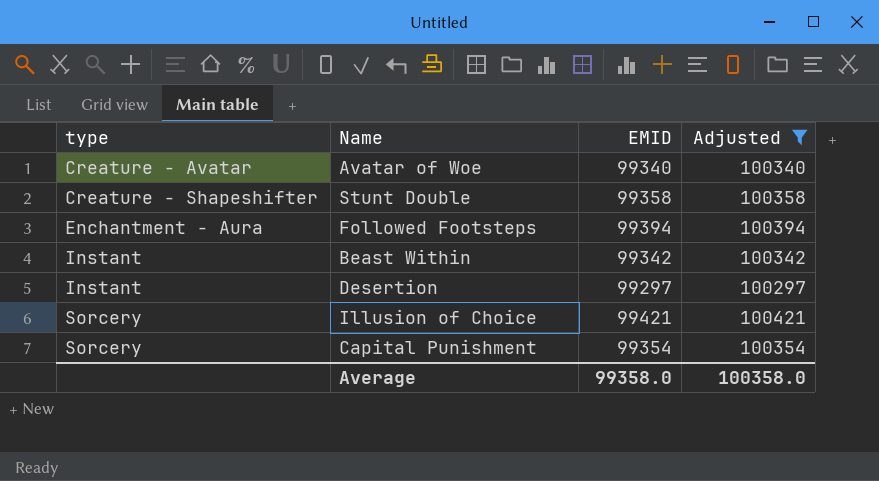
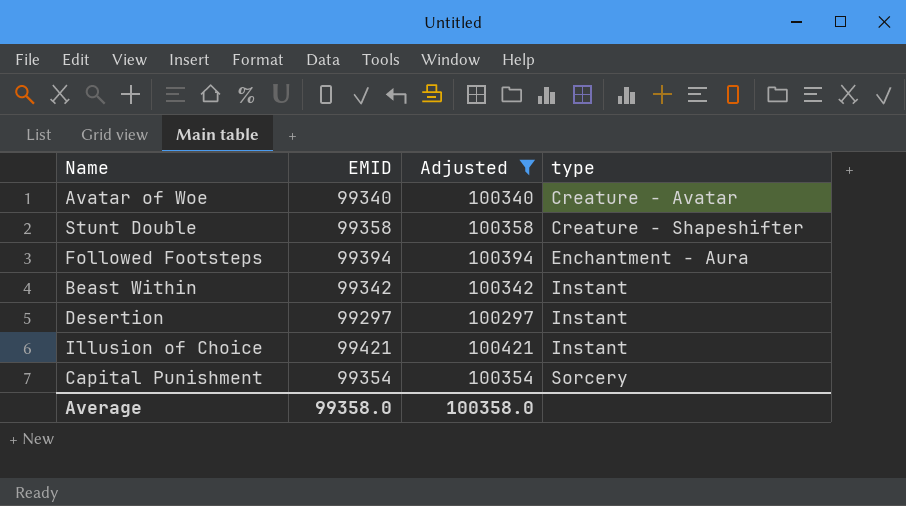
column type | position: 1 -> 4
Illusion of Choice | type: Sorcery -> Instant

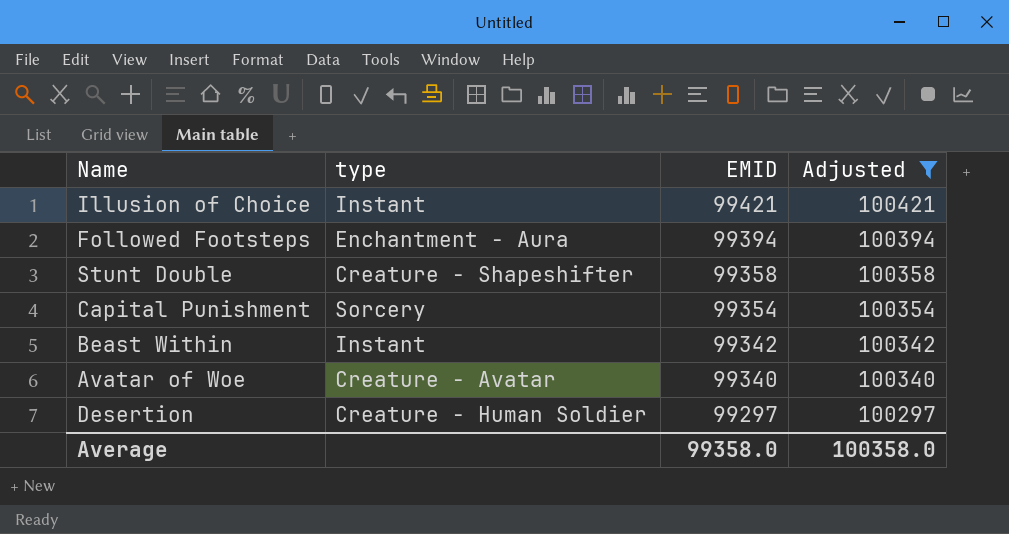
row order: type ascending -> EMID descending
column type | position: 4 -> 2
Desertion | type: Instant -> Creature - Human Soldier

